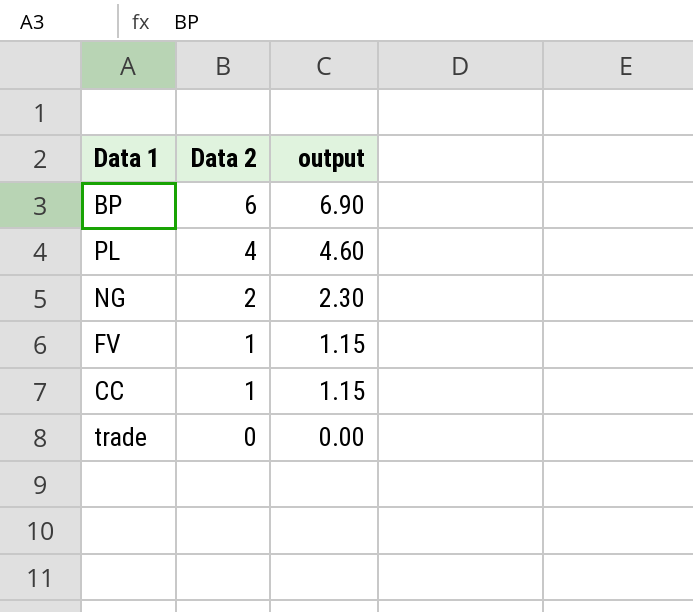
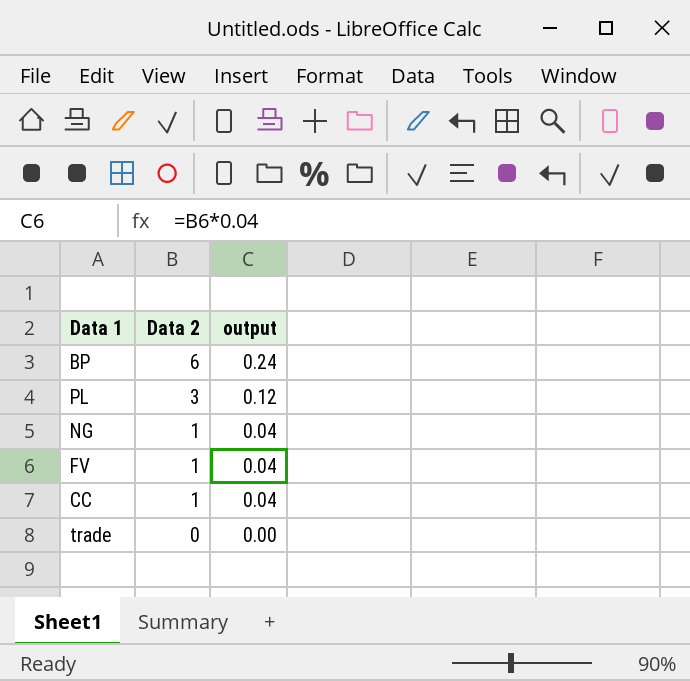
column output | formula: [Data 2] * 1.15 -> [Data 2] * 0.04
PL | Data 2: 4 -> 3
NG | Data 2: 2 -> 1

